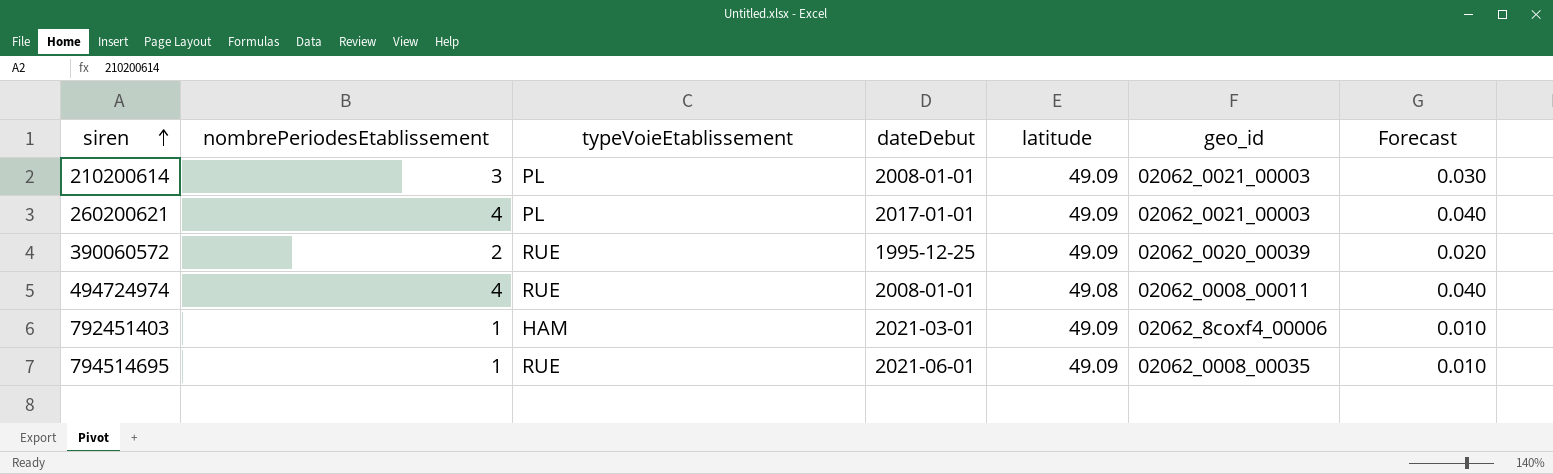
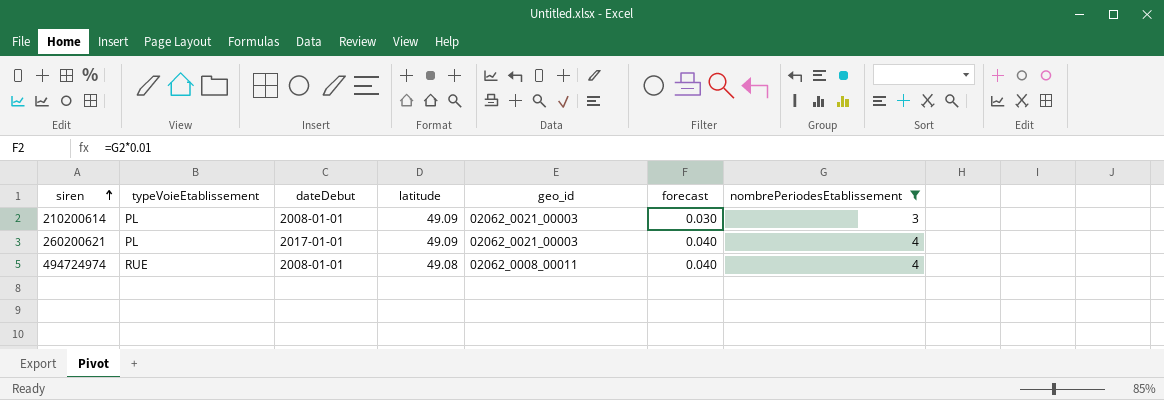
filter: none -> nombrePeriodesEtablissement >= 3
column name: Forecast -> forecast
column nombrePeriodesEtablissement | position: 2 -> 7

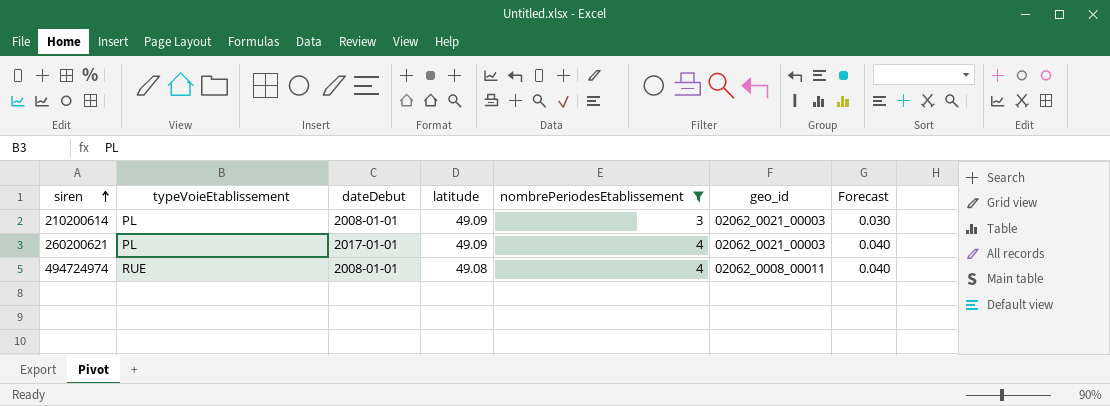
column nombrePeriodesEtablissement | position: 7 -> 5
column name: forecast -> Forecast

